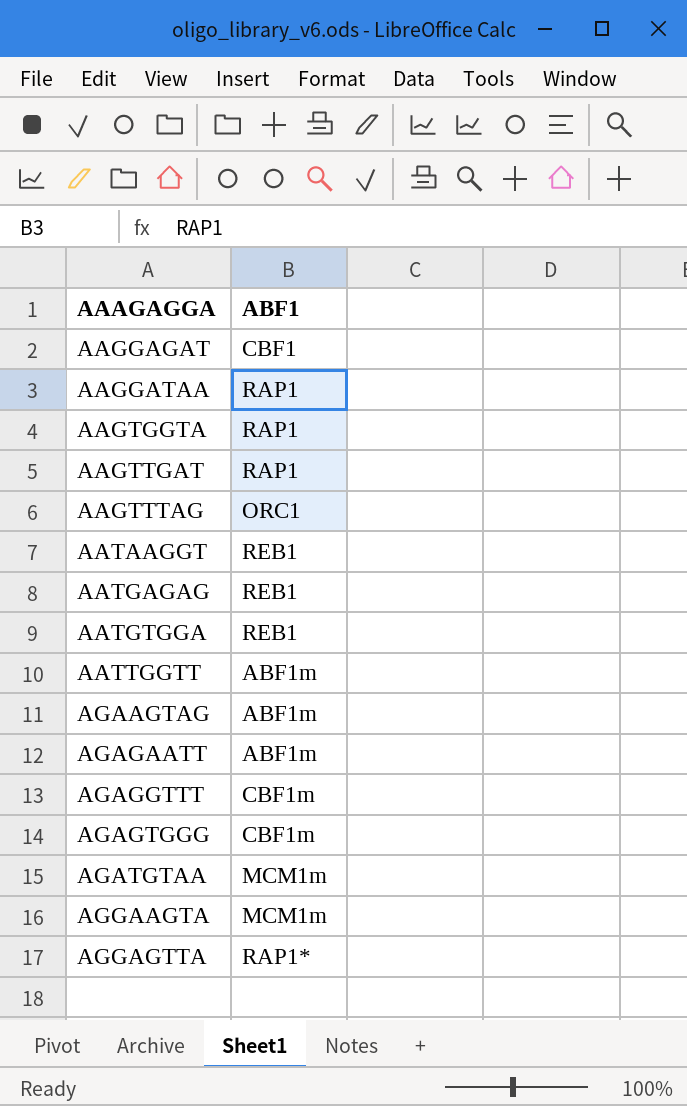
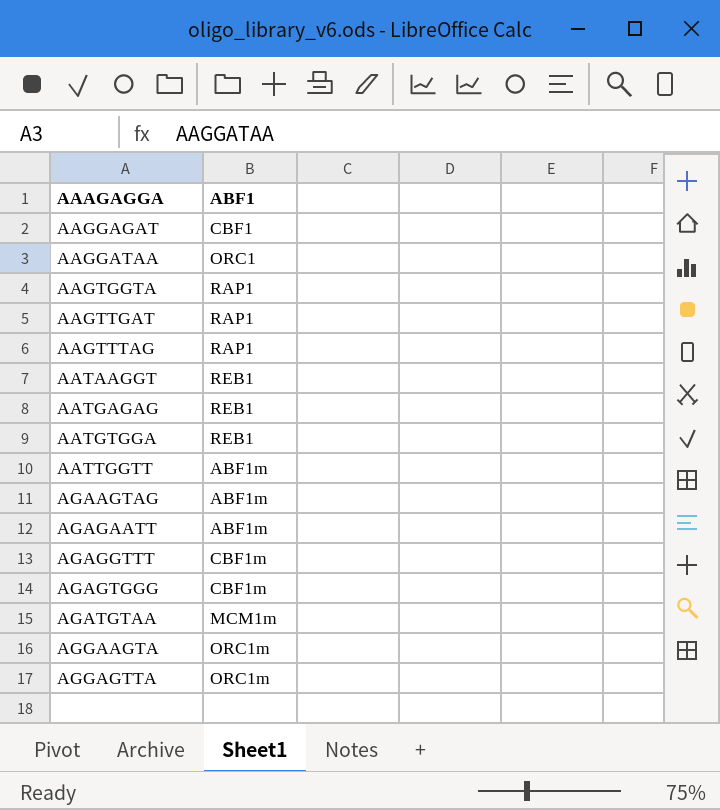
AAGGATAA | ABF1: RAP1 -> ORC1
AAGTTTAG | ABF1: ORC1 -> RAP1
AGGAAGTA | ABF1: MCM1m -> ORC1m
AGGAGTTA | ABF1: RAP1* -> ORC1m

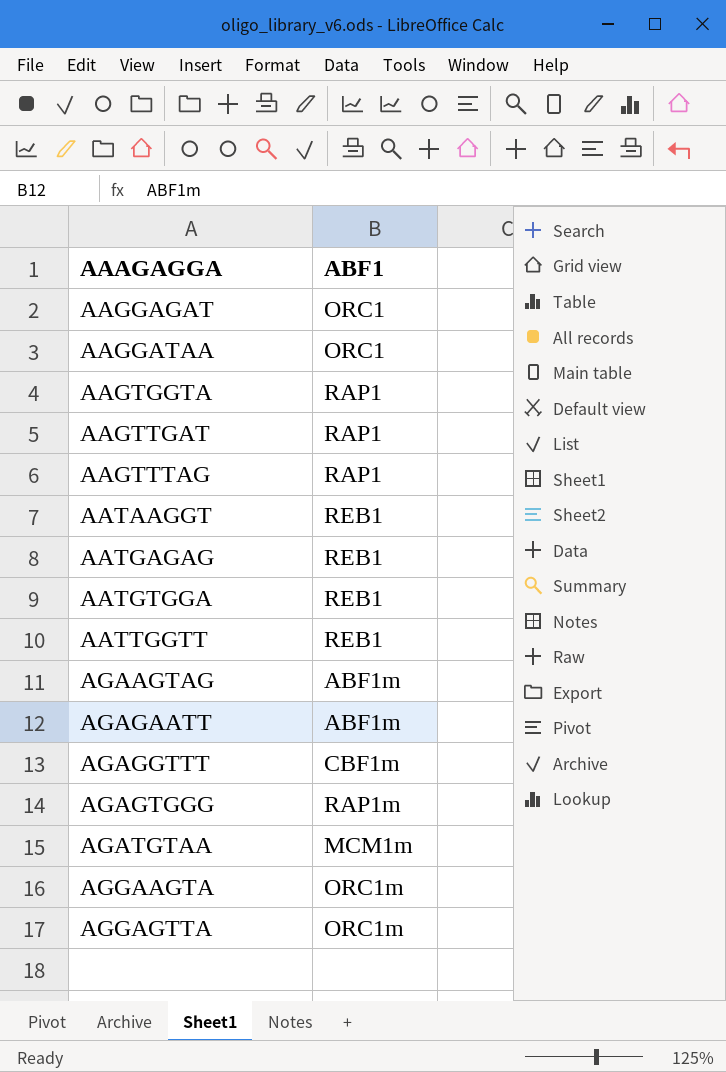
AAGGAGAT | ABF1: CBF1 -> ORC1
AATTGGTT | ABF1: ABF1m -> REB1
AGAGTGGG | ABF1: CBF1m -> RAP1m

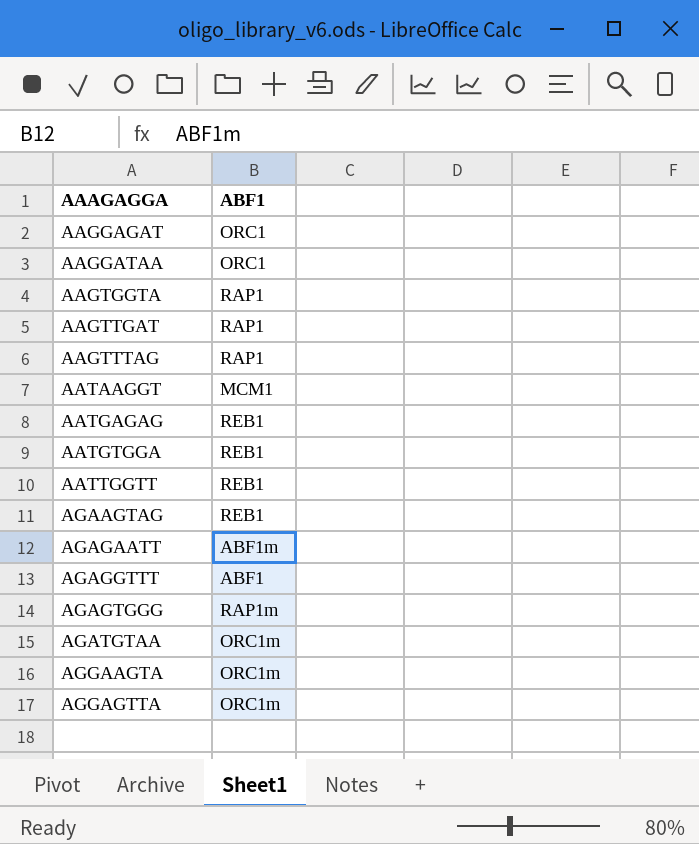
AATAAGGT | ABF1: REB1 -> MCM1
AGAAGTAG | ABF1: ABF1m -> REB1
AGAGGTTT | ABF1: CBF1m -> ABF1
AGATGTAA | ABF1: MCM1m -> ORC1m

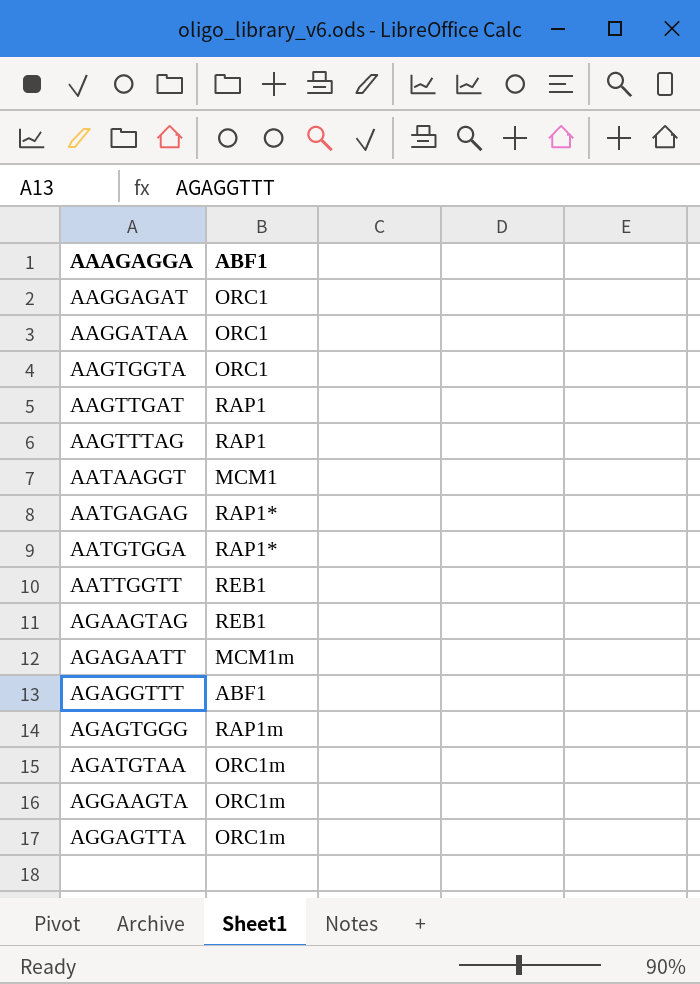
AAGTGGTA | ABF1: RAP1 -> ORC1
AATGAGAG | ABF1: REB1 -> RAP1*
AATGTGGA | ABF1: REB1 -> RAP1*
AGAGAATT | ABF1: ABF1m -> MCM1m

